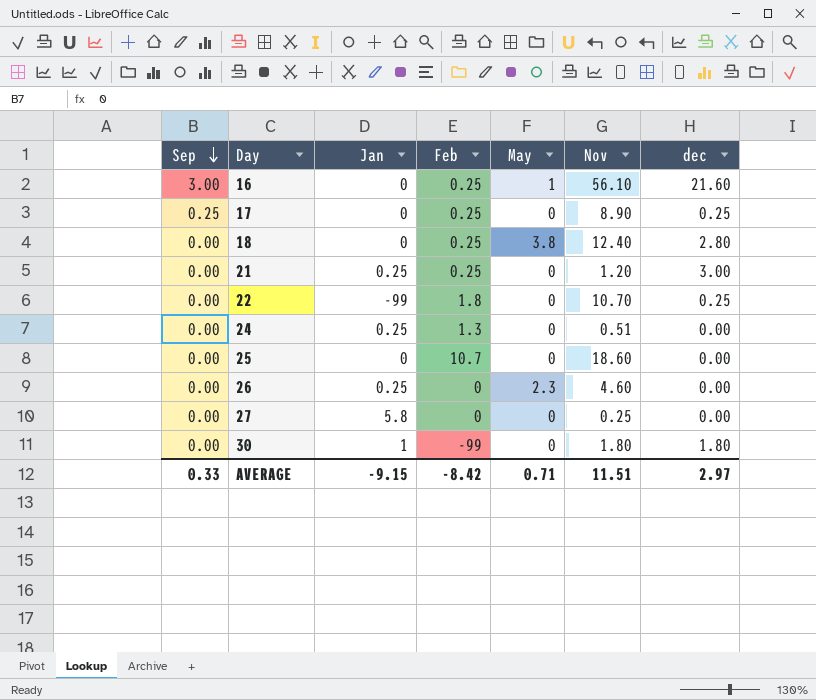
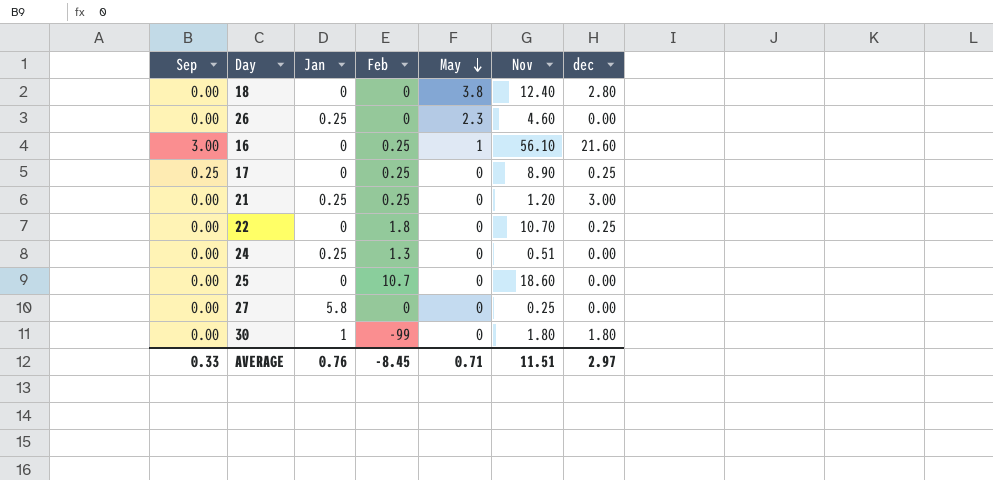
row order: Sep descending -> May descending
18 | Feb: 0.25 -> 0
22 | Jan: -99 -> 0
AVERAGE | Jan: -9.15 -> 0.76
AVERAGE | Feb: -8.42 -> -8.45

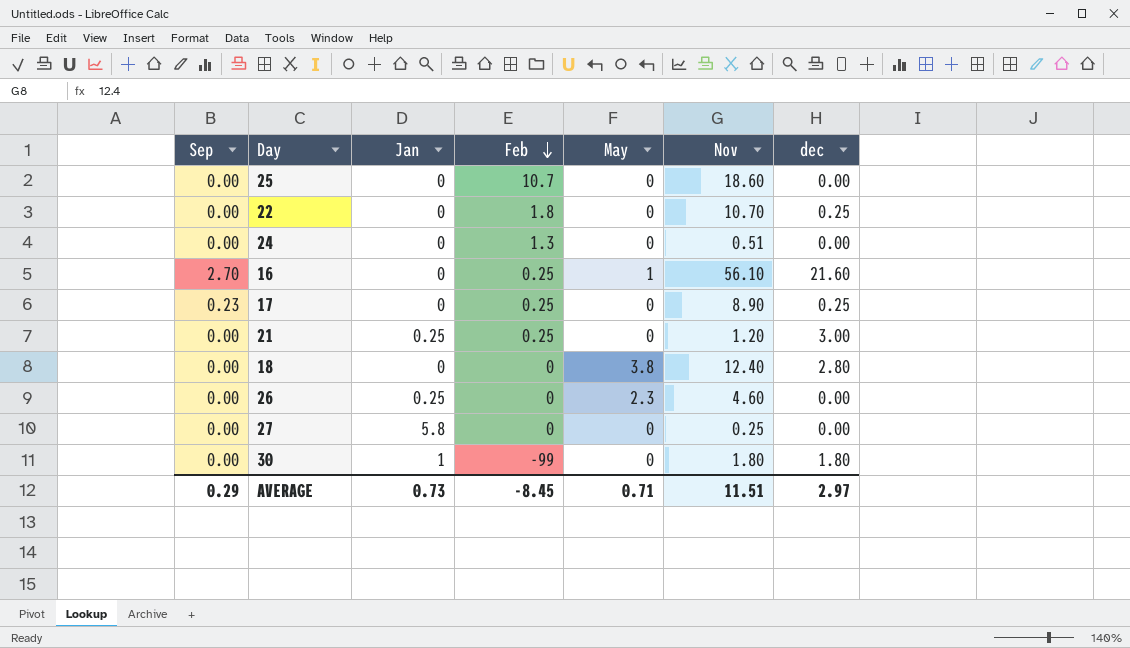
row order: May descending -> Feb descending
24 | Jan: 0.25 -> 0
16 | Sep: 3.00 -> 2.70
17 | Sep: 0.25 -> 0.23
AVERAGE | Sep: 0.33 -> 0.29
AVERAGE | Jan: 0.76 -> 0.73

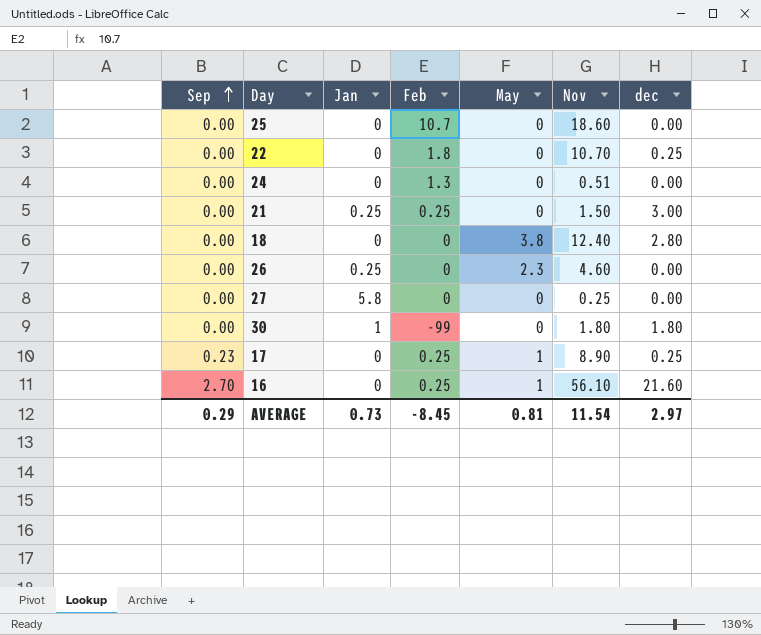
row order: Feb descending -> Sep ascending
21 | Nov: 1.20 -> 1.50
17 | May: 0 -> 1
AVERAGE | May: 0.71 -> 0.81
AVERAGE | Nov: 11.51 -> 11.54

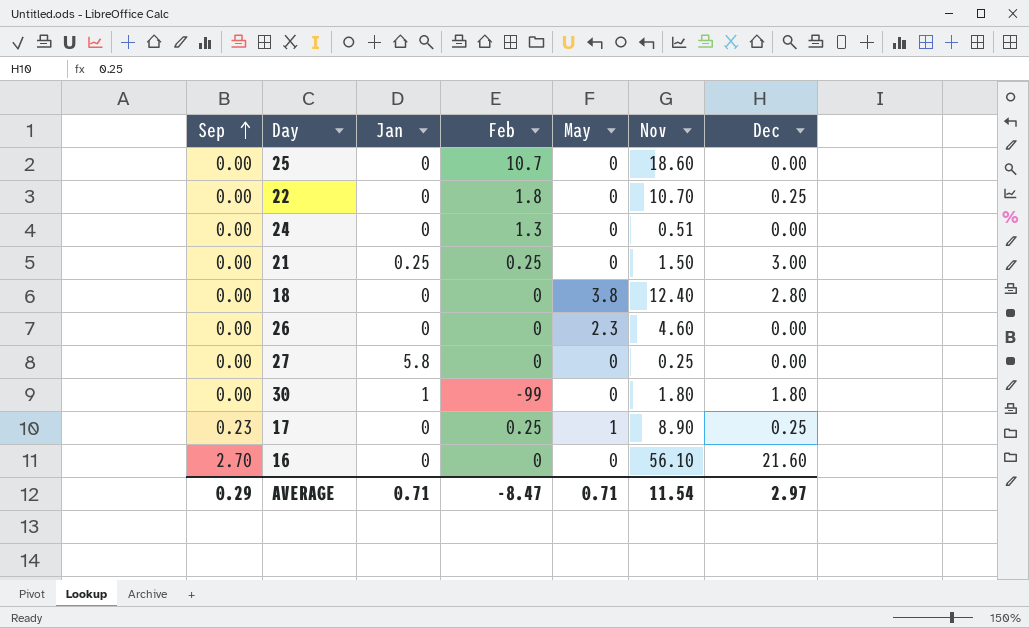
column name: dec -> Dec
26 | Jan: 0.25 -> 0
16 | Feb: 0.25 -> 0
16 | May: 1 -> 0
AVERAGE | Jan: 0.73 -> 0.71
AVERAGE | Feb: -8.45 -> -8.47
AVERAGE | May: 0.81 -> 0.71

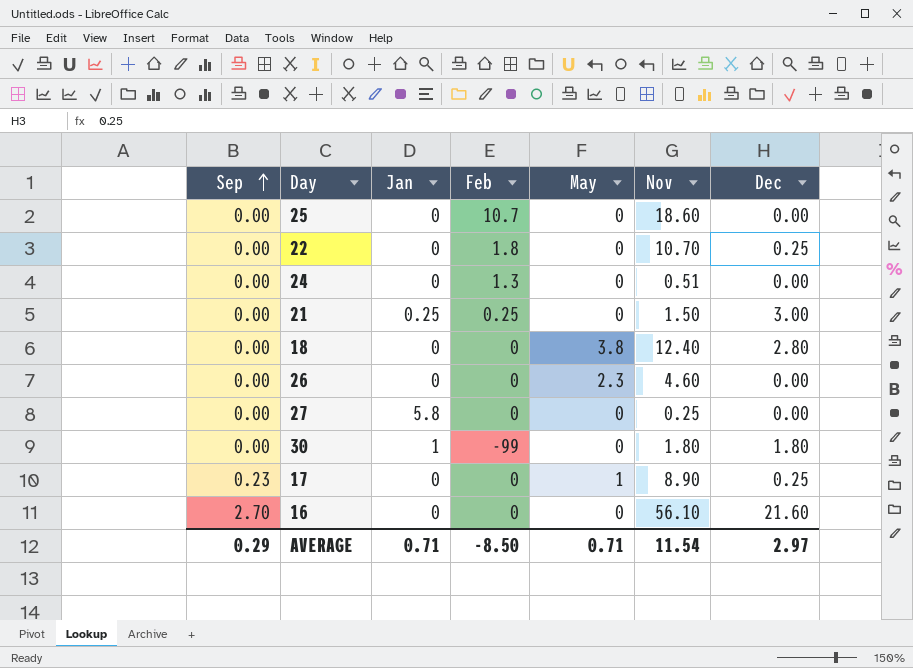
17 | Feb: 0.25 -> 0
AVERAGE | Feb: -8.47 -> -8.50

